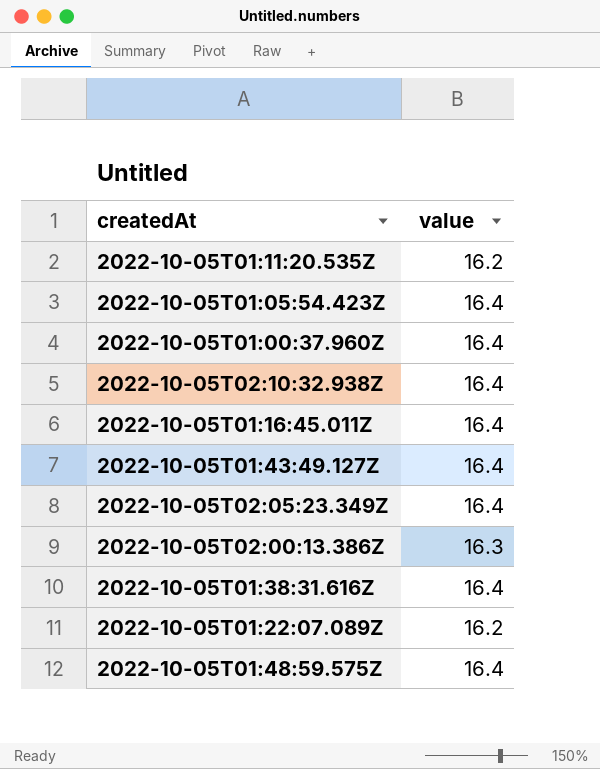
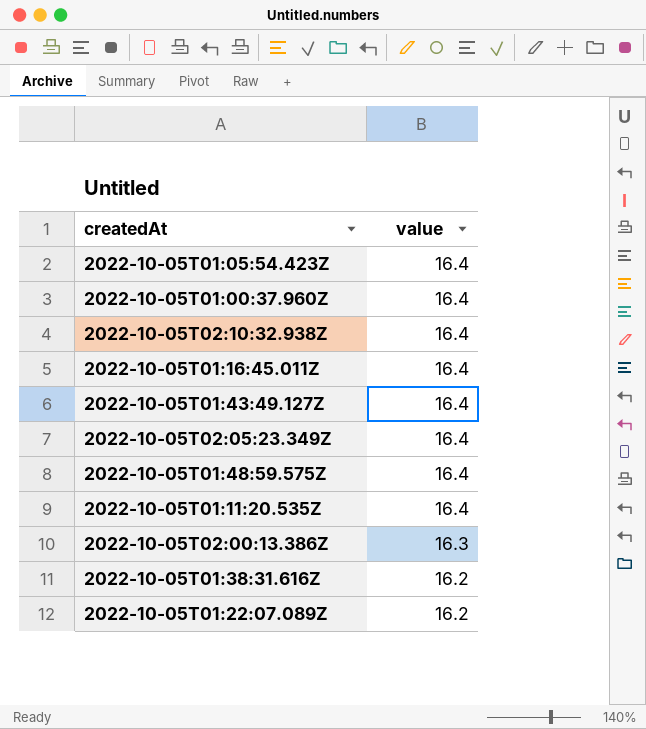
row order: none -> value descending
2022-10-05T01:11:20.535Z | value: 16.2 -> 16.4
2022-10-05T01:38:31.616Z | value: 16.4 -> 16.2

